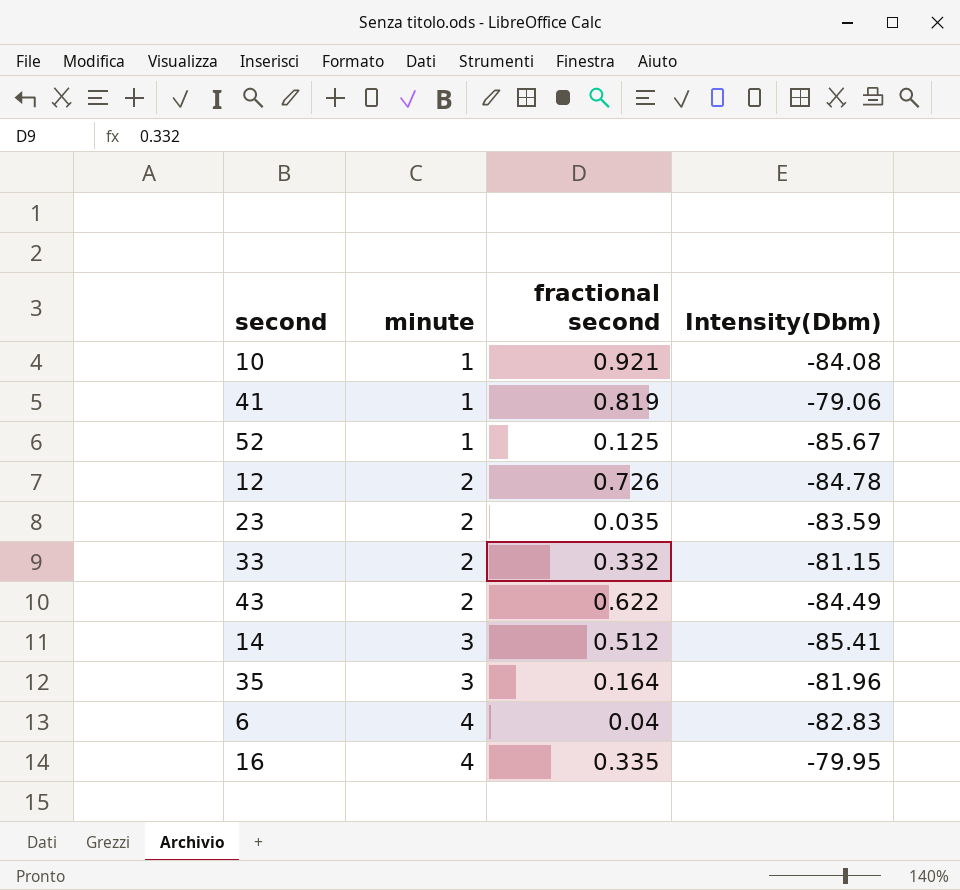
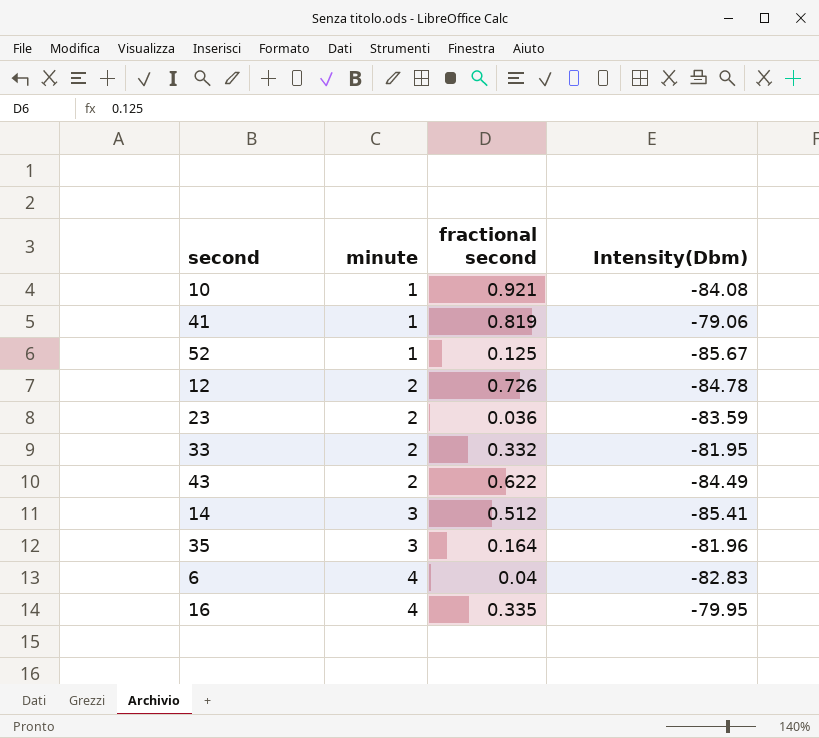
23 | fractional second: 0.035 -> 0.036
33 | Intensity(Dbm): -81.15 -> -81.95

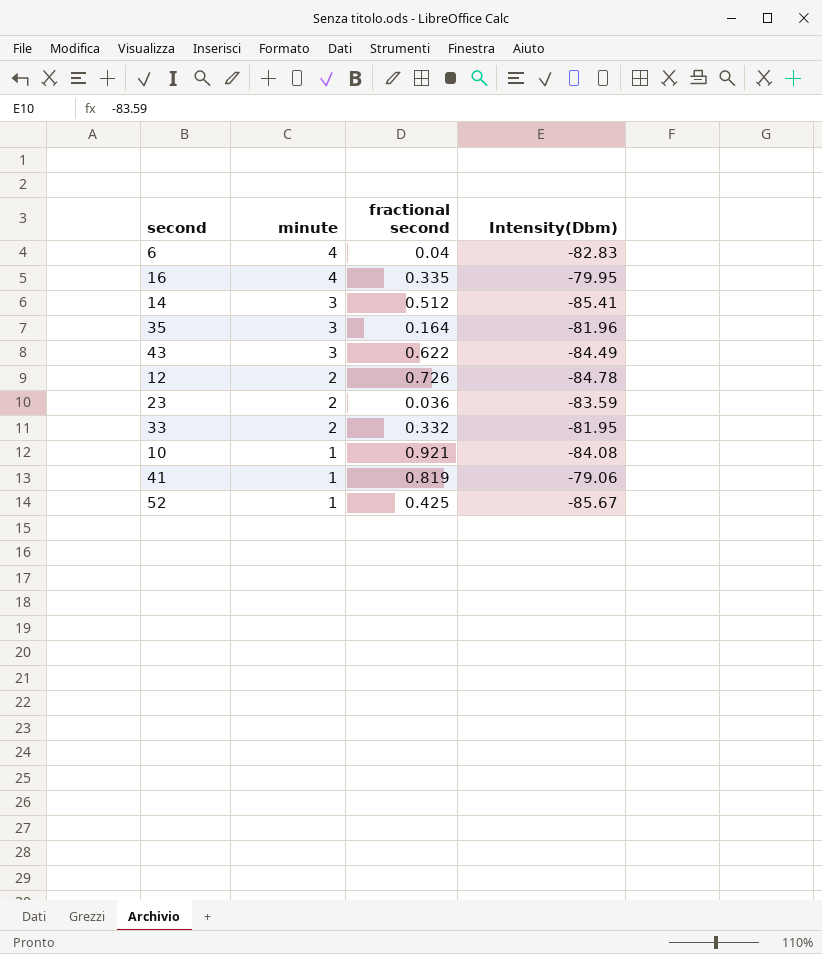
row order: minute ascending -> minute descending
43 | minute: 2 -> 3
52 | fractional second: 0.125 -> 0.425

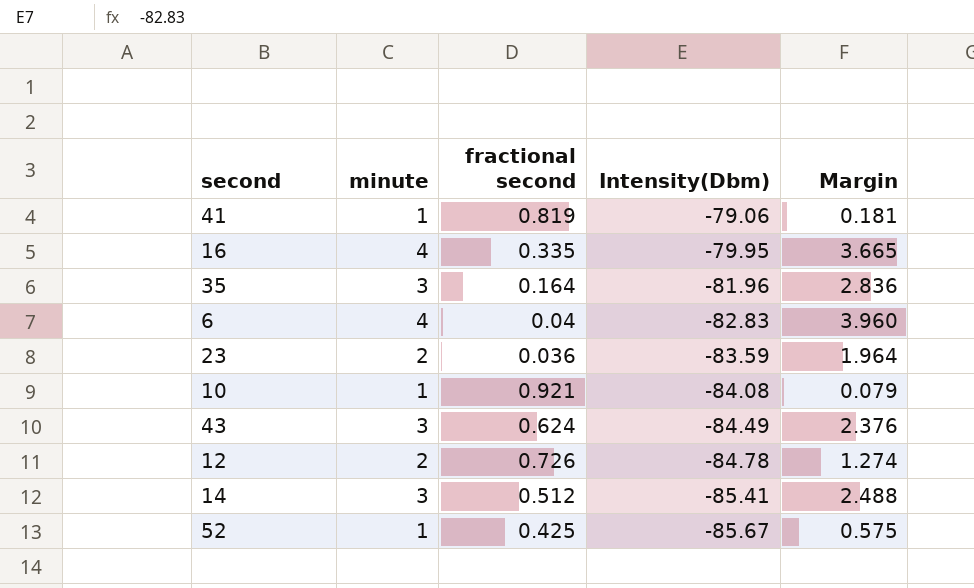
row order: minute descending -> Intensity(Dbm) descending
column Margin | formula: none -> [minute] - [fractional second]
row 33: 2 | 0.332 | -81.95 -> none
43 | fractional second: 0.622 -> 0.624

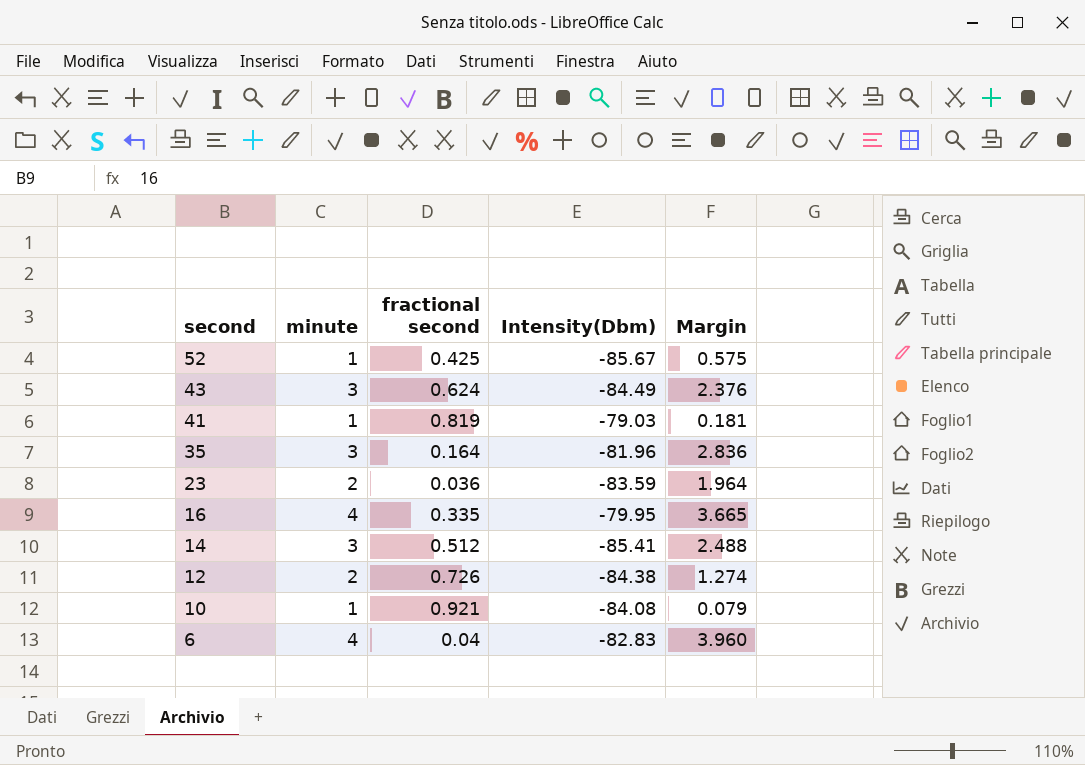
row order: Intensity(Dbm) descending -> second descending
41 | Intensity(Dbm): -79.06 -> -79.03
12 | Intensity(Dbm): -84.78 -> -84.38

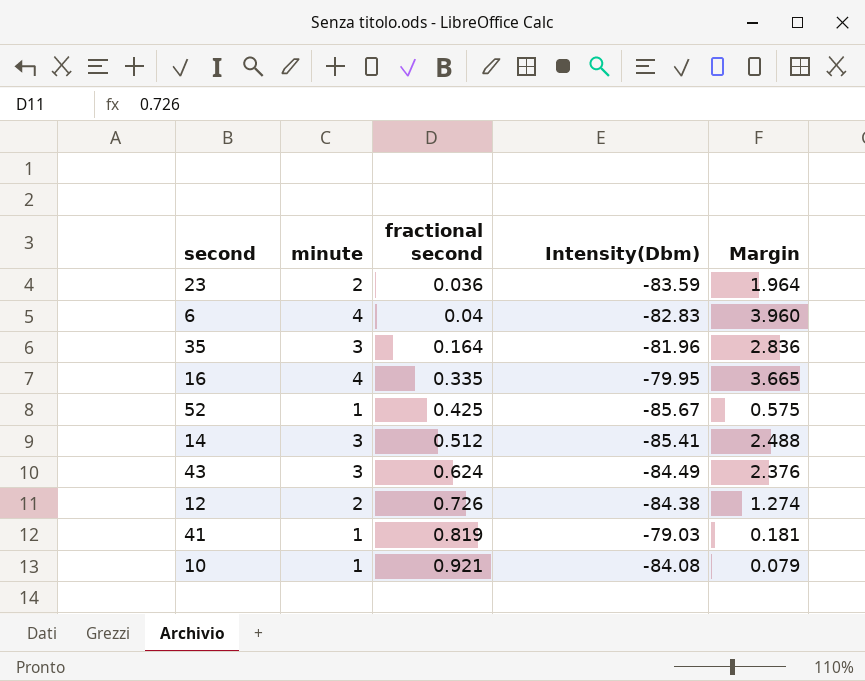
row order: second descending -> fractional second ascending

